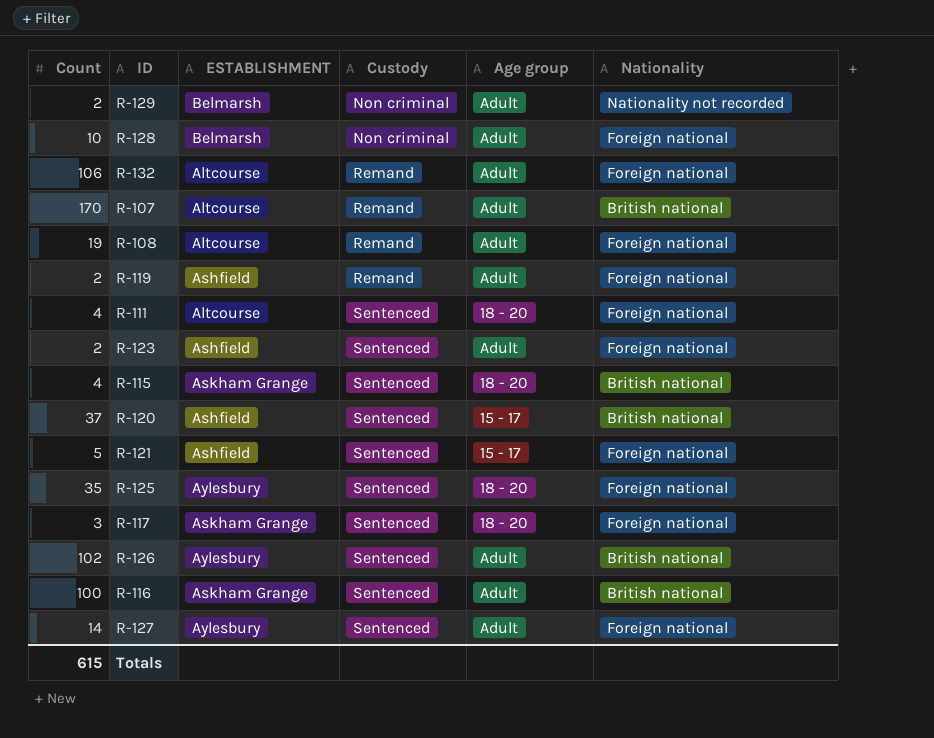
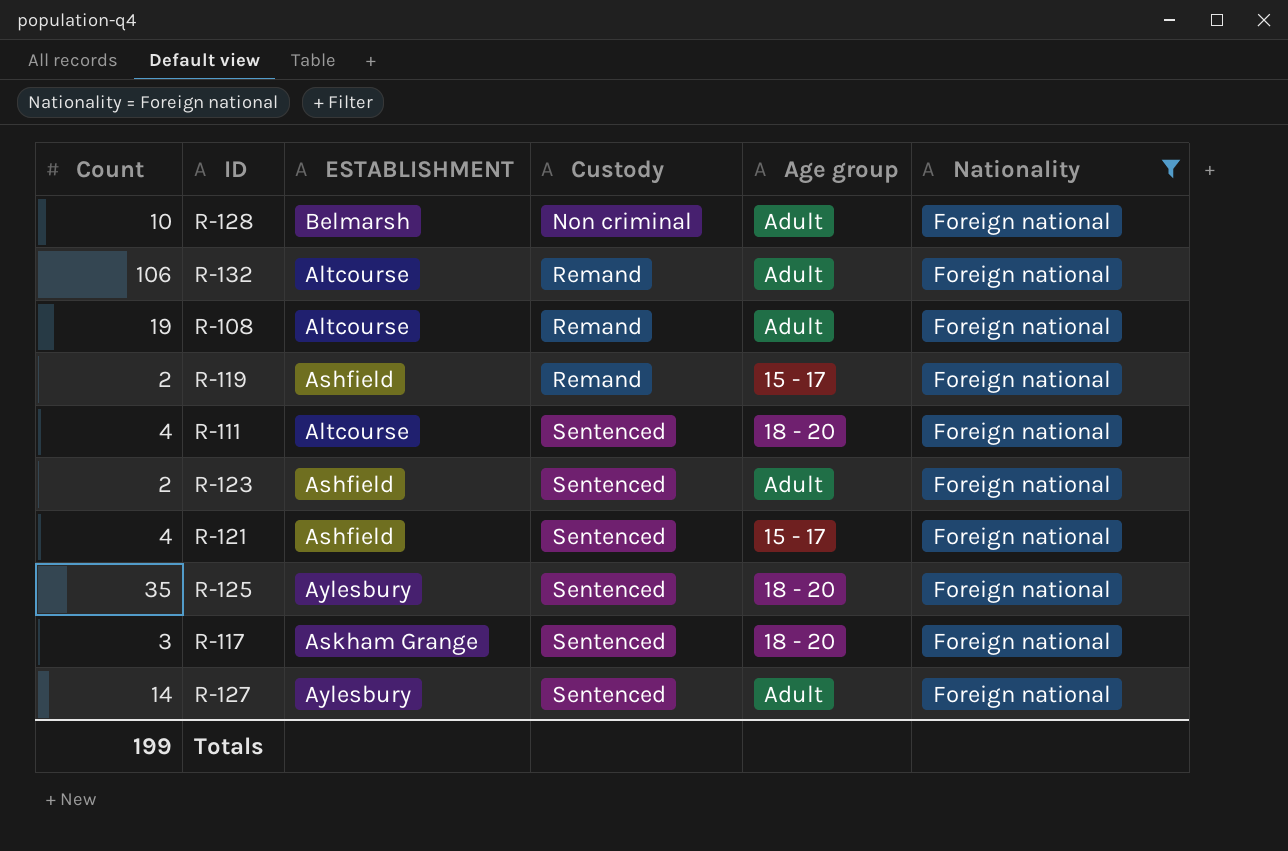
filter: none -> Nationality = Foreign national
R-119 | Age group: Adult -> 15 - 17
R-121 | Count: 5 -> 4
Totals | Count: 615 -> 199

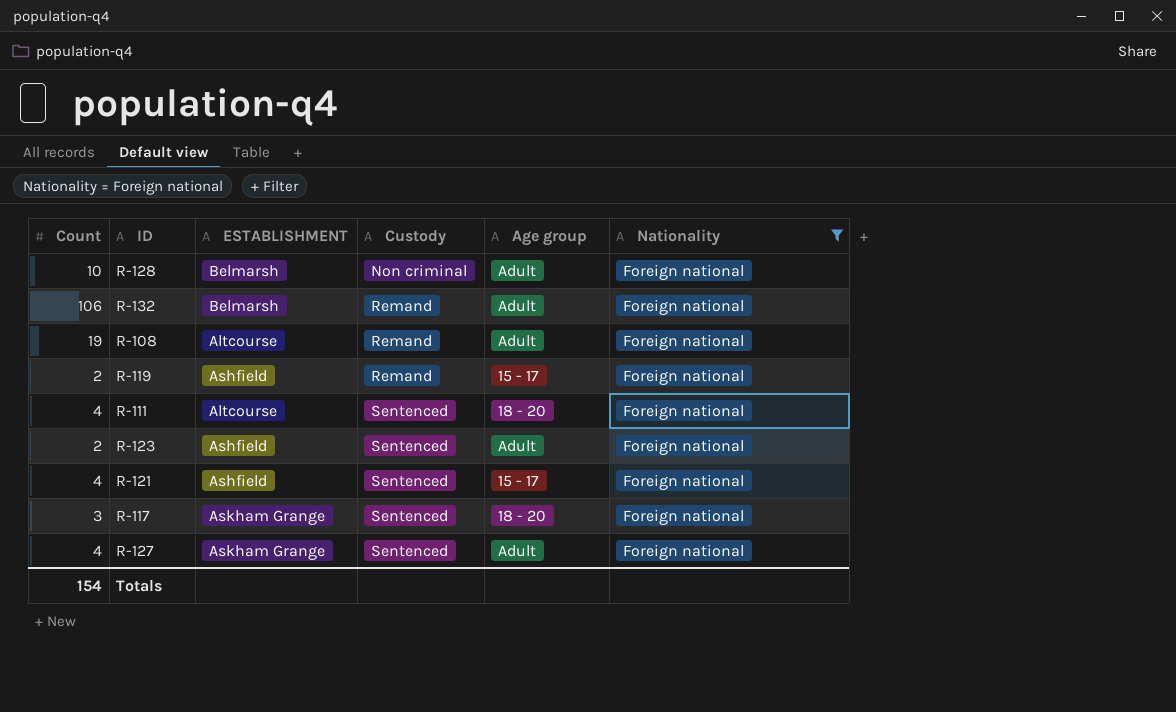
row R-125: 35 | Aylesbury | Sentenced | 18 - 20 | Foreign national -> none
R-132 | ESTABLISHMENT: Altcourse -> Belmarsh
R-127 | Count: 14 -> 4
R-127 | ESTABLISHMENT: Aylesbury -> Askham Grange
Totals | Count: 199 -> 154

